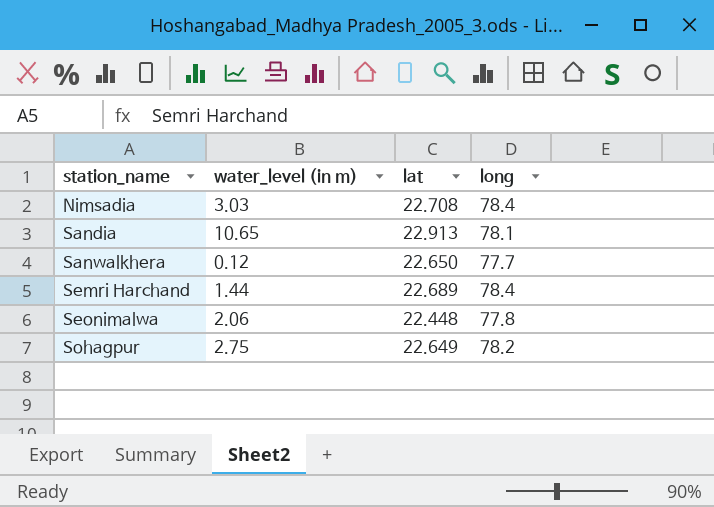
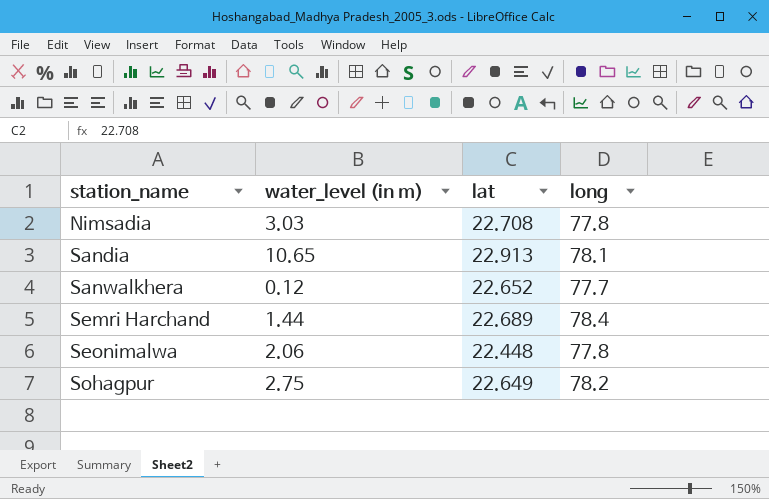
Nimsadia | long: 78.4 -> 77.8
Sanwalkhera | lat: 22.650 -> 22.652

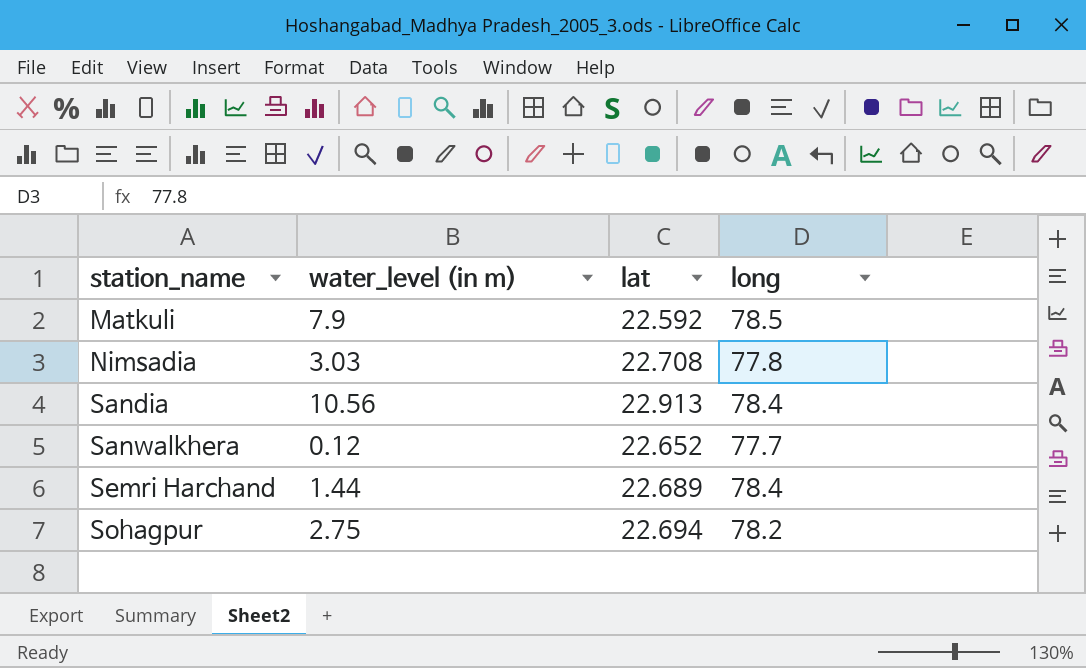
row Seonimalwa: 2.06 | 22.448 | 77.8 -> none
row Matkuli: none -> 7.9 | 22.592 | 78.5
Sandia | water_level (in m): 10.65 -> 10.56
Sandia | long: 78.1 -> 78.4
Sohagpur | lat: 22.649 -> 22.694

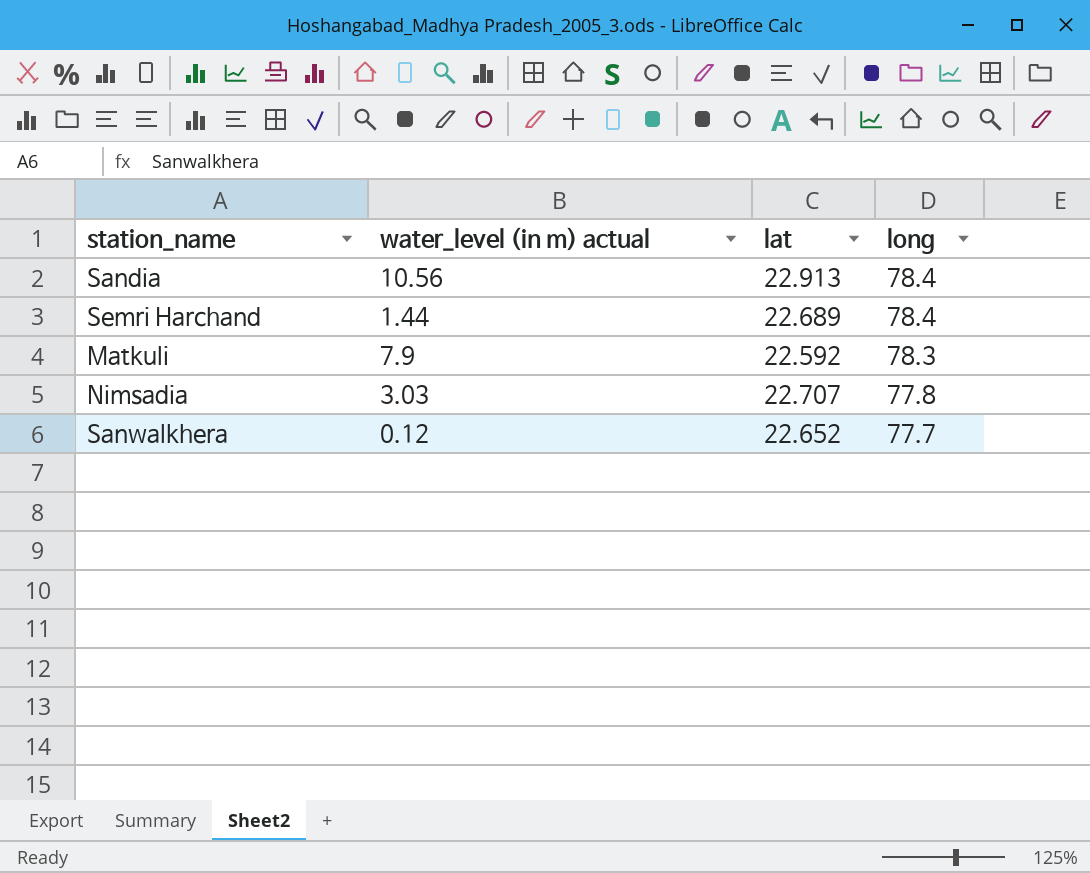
row order: station_name ascending -> long descending
column name: water_level (in m) -> water_level (in m) actual
row Sohagpur: 2.75 | 22.694 | 78.2 -> none
Matkuli | long: 78.5 -> 78.3
Nimsadia | lat: 22.708 -> 22.707

